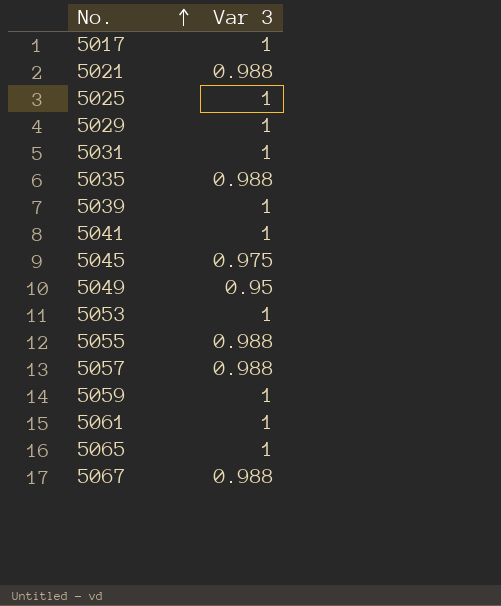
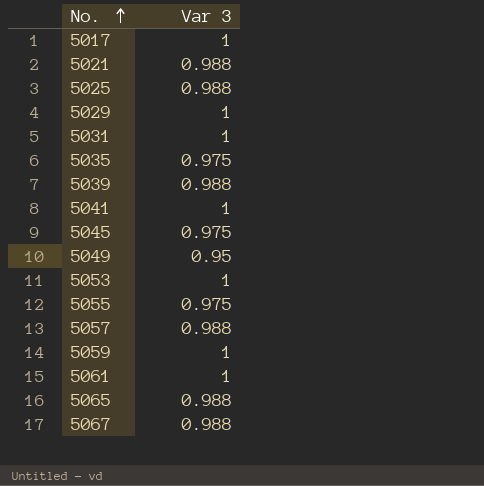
5025 | Var 3: 1 -> 0.988
5035 | Var 3: 0.988 -> 0.975
5039 | Var 3: 1 -> 0.988
5055 | Var 3: 0.988 -> 0.975
5065 | Var 3: 1 -> 0.988

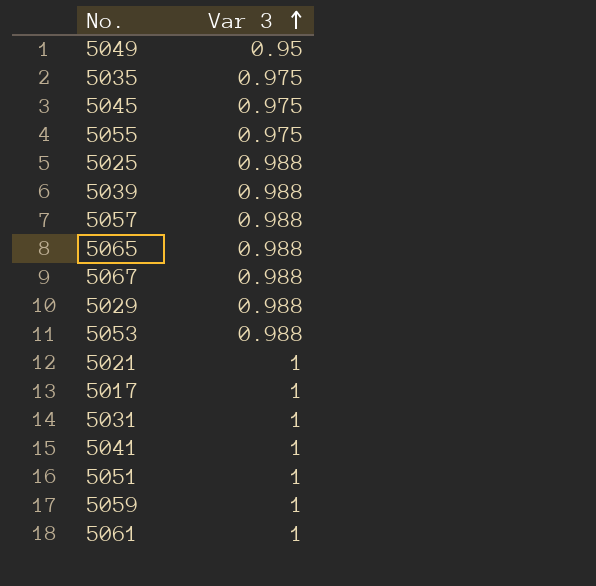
row order: No. ascending -> Var 3 ascending
5029 | Var 3: 1 -> 0.988
5053 | Var 3: 1 -> 0.988
5021 | Var 3: 0.988 -> 1
row 5051: none -> 1

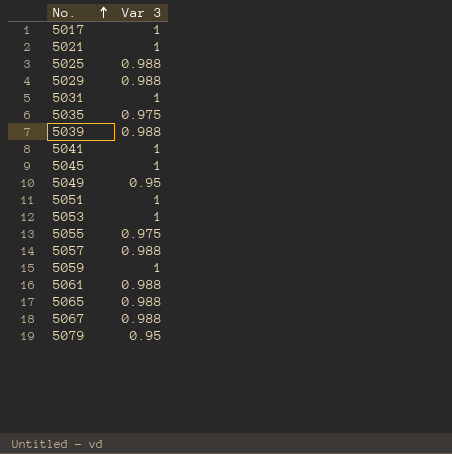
row order: Var 3 ascending -> No. ascending
5045 | Var 3: 0.975 -> 1
5053 | Var 3: 0.988 -> 1
5061 | Var 3: 1 -> 0.988
row 5079: none -> 0.95

